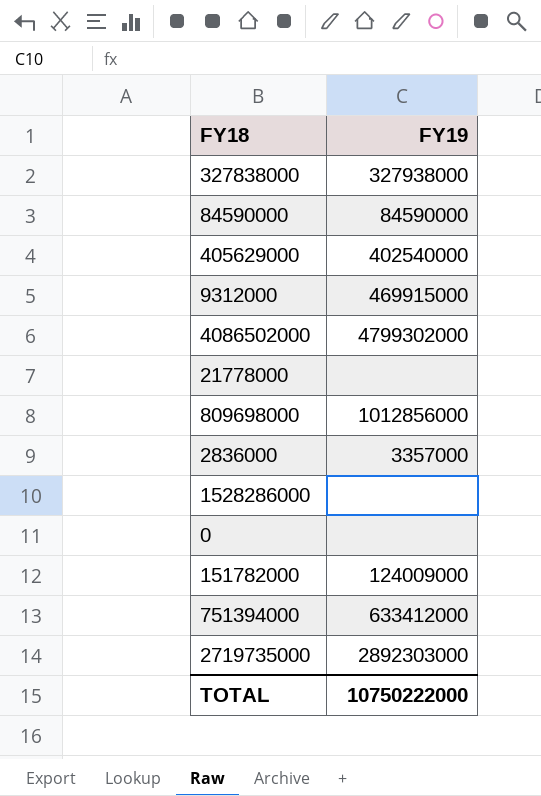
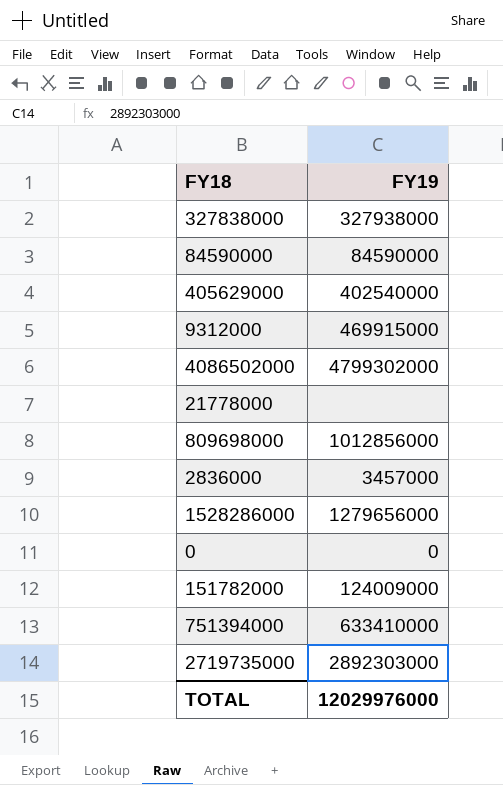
2836000 | FY19: 3357000 -> 3457000
1528286000 | FY19: none -> 1279656000
0 | FY19: none -> 0
751394000 | FY19: 633412000 -> 633410000
TOTAL | FY19: 10750222000 -> 12029976000

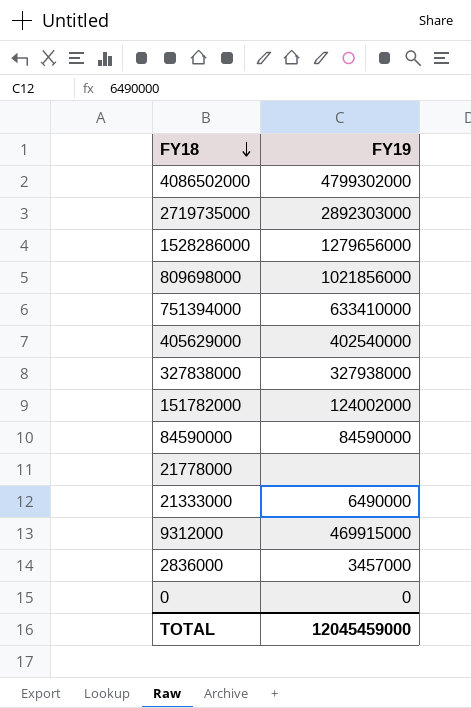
row order: none -> FY18 descending
809698000 | FY19: 1012856000 -> 1021856000
151782000 | FY19: 124009000 -> 124002000
row 21333000: none -> 6490000
TOTAL | FY19: 12029976000 -> 12045459000

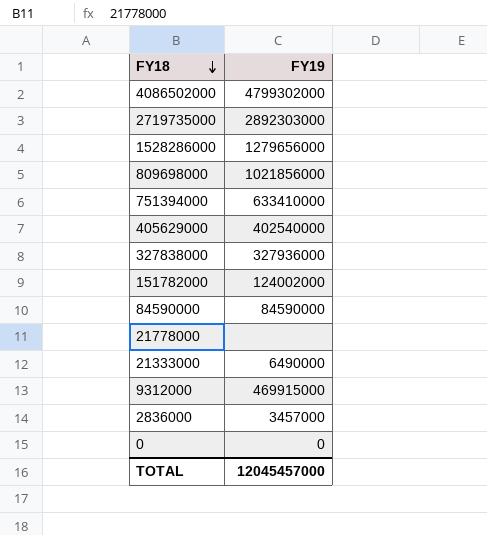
327838000 | FY19: 327938000 -> 327936000
TOTAL | FY19: 12045459000 -> 12045457000

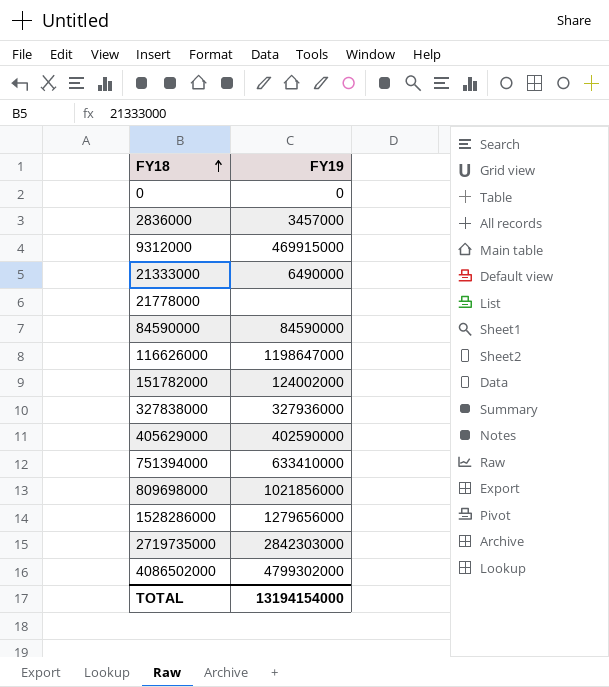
row order: FY18 descending -> FY18 ascending
row 116626000: none -> 1198647000
405629000 | FY19: 402540000 -> 402590000
2719735000 | FY19: 2892303000 -> 2842303000
TOTAL | FY19: 12045457000 -> 13194154000

